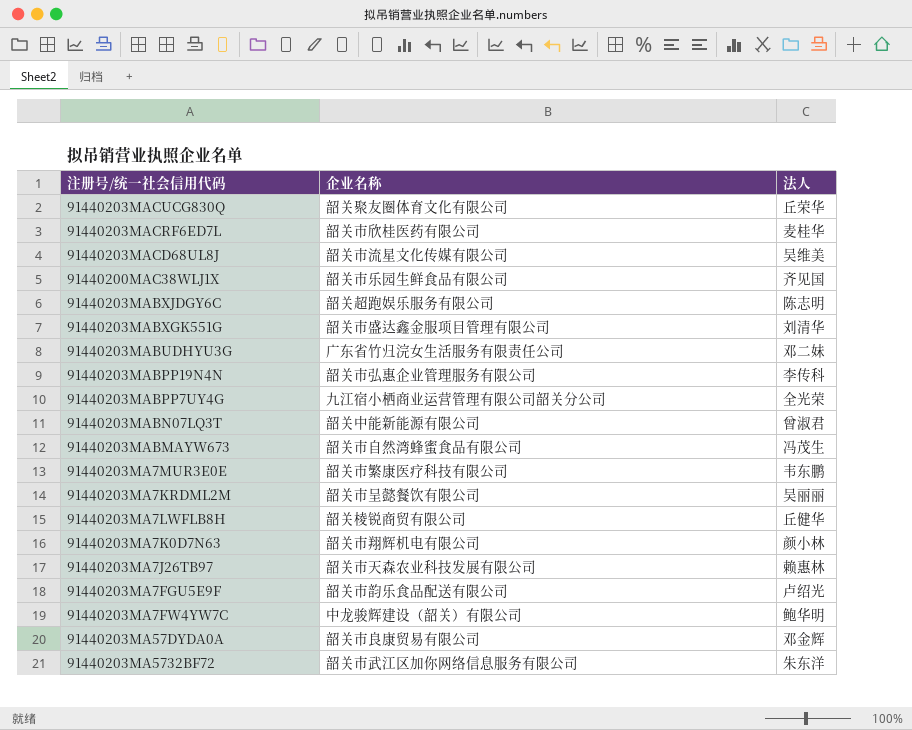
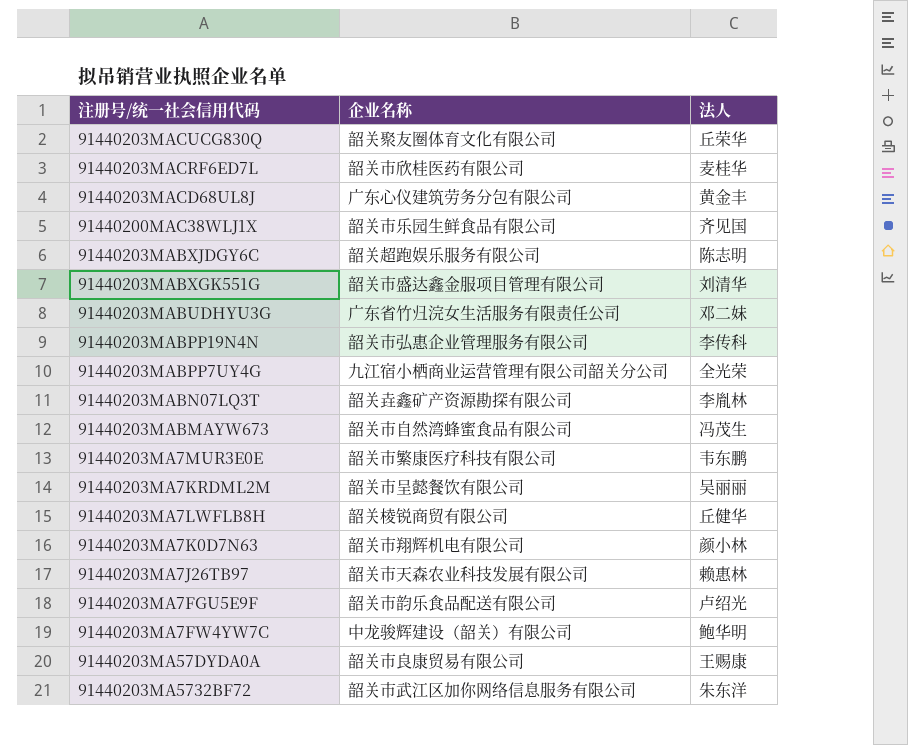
91440203MACD68UL8J | 企业名称: 韶关市流星文化传媒有限公司 -> 广东心仪建筑劳务分包有限公司
91440203MACD68UL8J | 法人: 吴维美 -> 黄金丰
91440203MABN07LQ3T | 企业名称: 韶关中能新能源有限公司 -> 韶关垚鑫矿产资源勘探有限公司
91440203MABN07LQ3T | 法人: 曾淑君 -> 李胤林
91440203MA57DYDA0A | 法人: 邓金辉 -> 王赐康

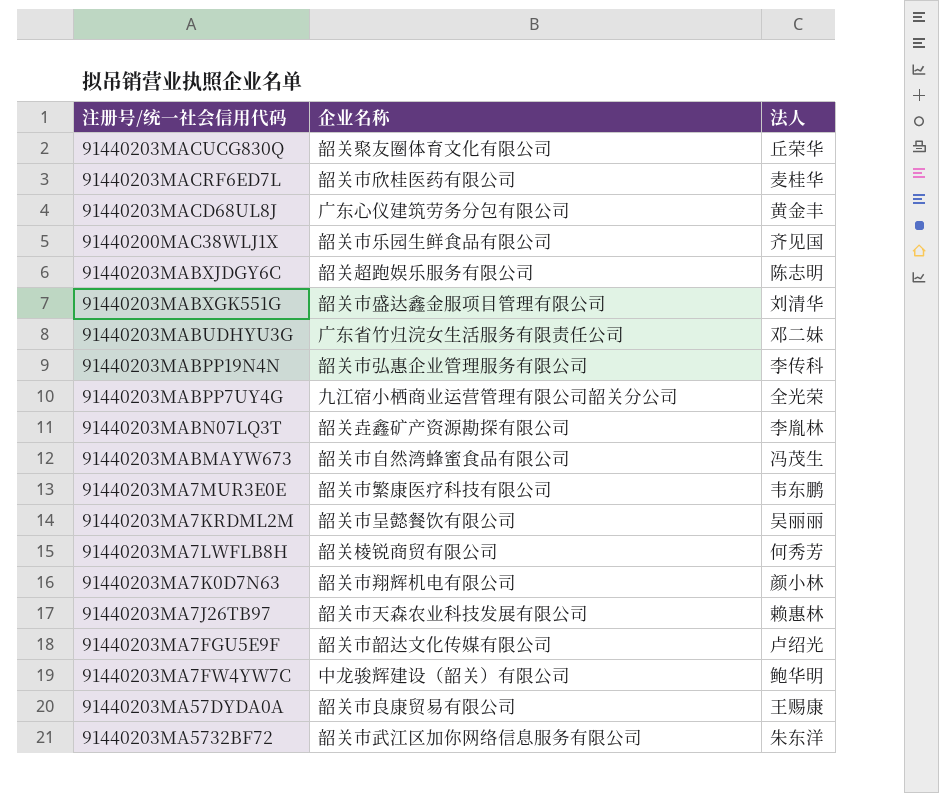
91440203MA7LWFLB8H | 法人: 丘健华 -> 何秀芳
91440203MA7FGU5E9F | 企业名称: 韶关市韵乐食品配送有限公司 -> 韶关市韶达文化传媒有限公司

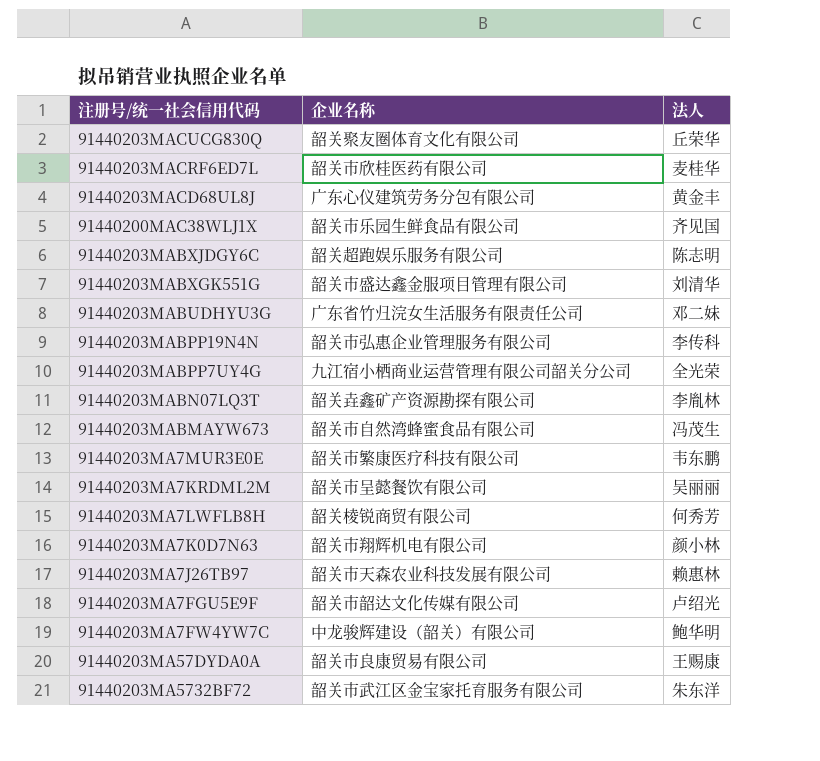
91440203MA5732BF72 | 企业名称: 韶关市武江区加你网络信息服务有限公司 -> 韶关市武江区金宝家托育服务有限公司

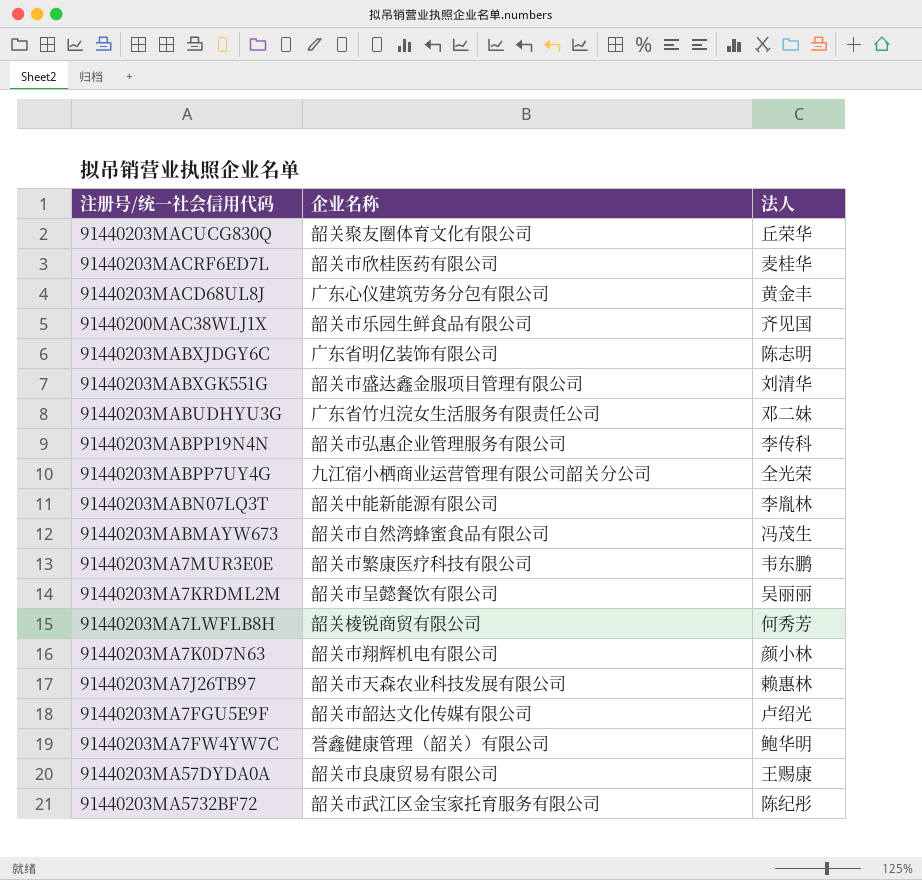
91440203MABXJDGY6C | 企业名称: 韶关超跑娱乐服务有限公司 -> 广东省明亿装饰有限公司
91440203MABN07LQ3T | 企业名称: 韶关垚鑫矿产资源勘探有限公司 -> 韶关中能新能源有限公司
91440203MA7FW4YW7C | 企业名称: 中龙骏辉建设（韶关）有限公司 -> 誉鑫健康管理（韶关）有限公司
91440203MA5732BF72 | 法人: 朱东洋 -> 陈纪彤

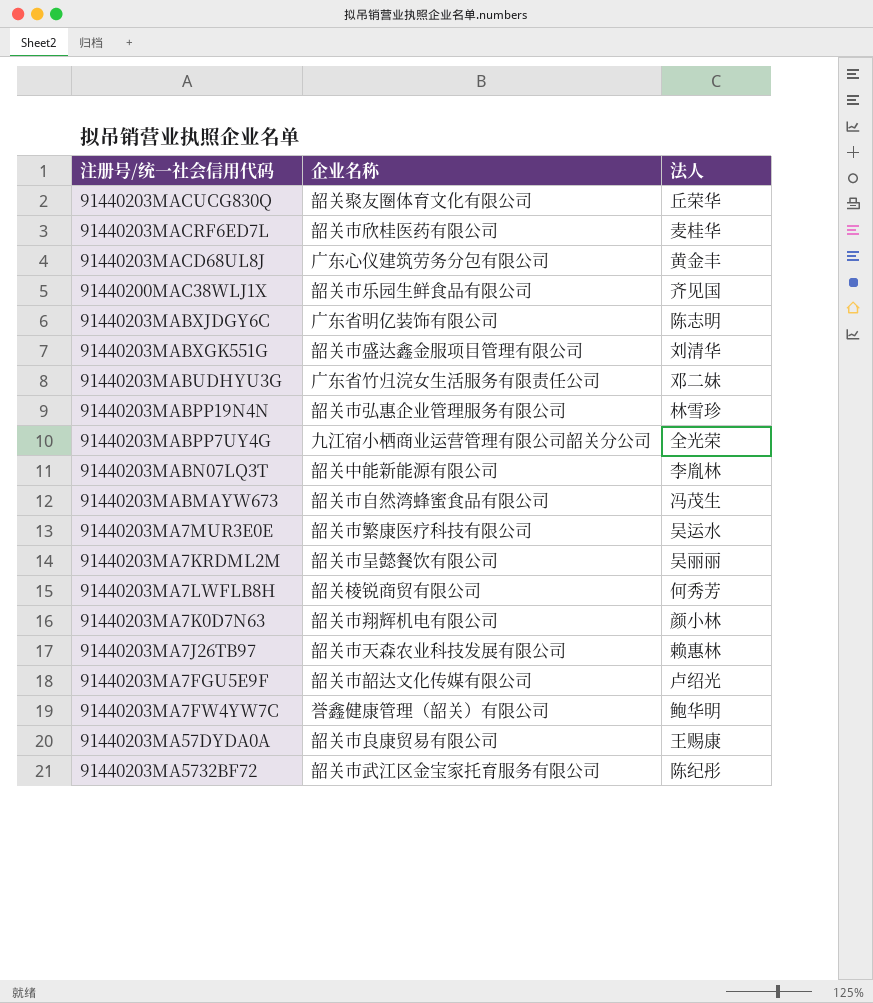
91440203MABPP19N4N | 法人: 李传科 -> 林雪珍
91440203MA7MUR3E0E | 法人: 韦东鹏 -> 吴运水

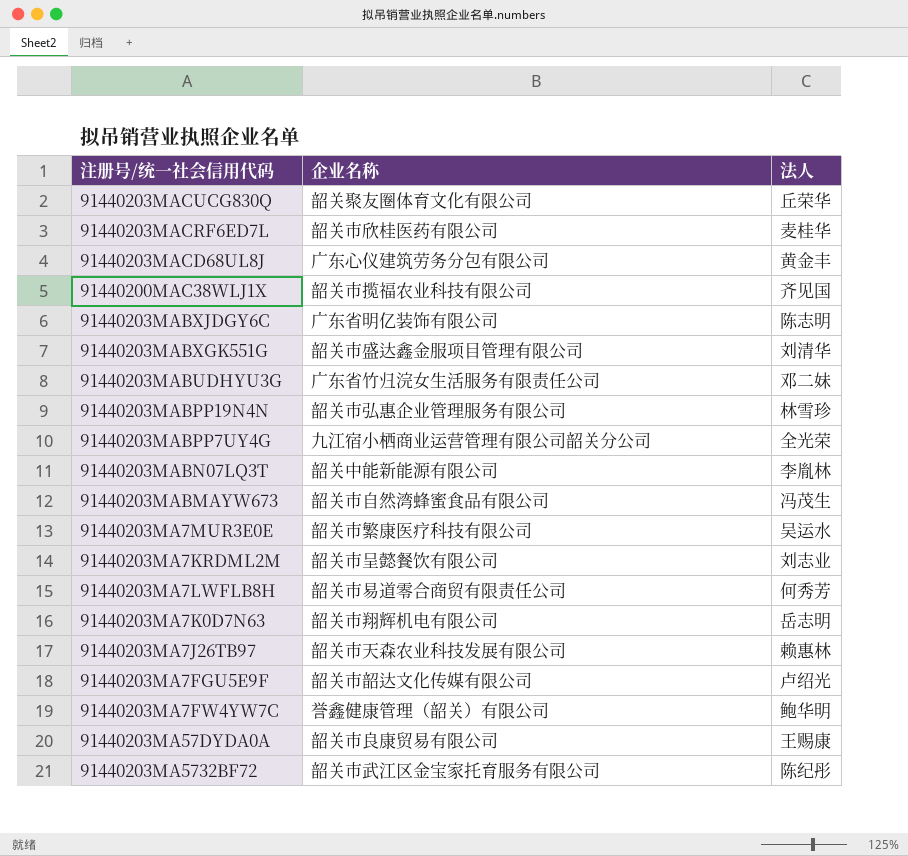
91440200MAC38WLJ1X | 企业名称: 韶关市乐园生鲜食品有限公司 -> 韶关市揽福农业科技有限公司
91440203MA7KRDML2M | 法人: 吴丽丽 -> 刘志业
91440203MA7LWFLB8H | 企业名称: 韶关棱锐商贸有限公司 -> 韶关市易道零合商贸有限责任公司
91440203MA7K0D7N63 | 法人: 颜小林 -> 岳志明

